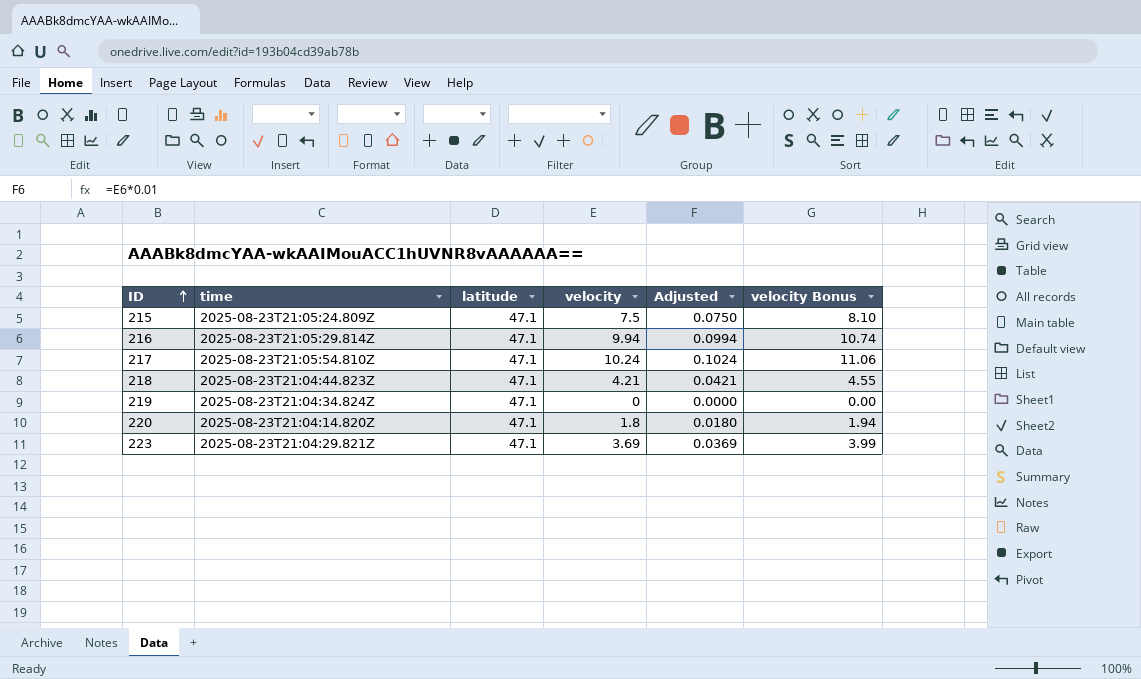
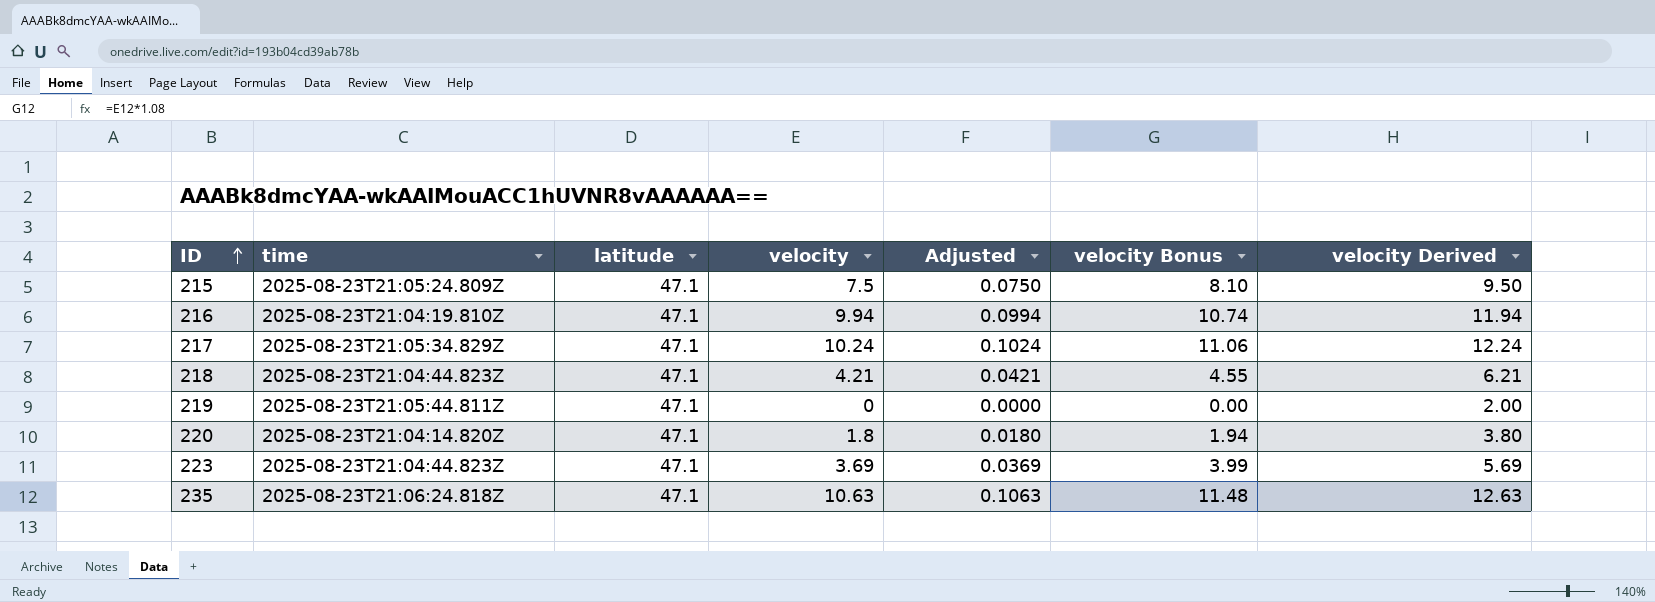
column velocity Derived | formula: none -> [velocity] + 2
216 | time: 2025-08-23T21:05:29.814Z -> 2025-08-23T21:04:19.810Z
217 | time: 2025-08-23T21:05:54.810Z -> 2025-08-23T21:05:34.829Z
219 | time: 2025-08-23T21:04:34.824Z -> 2025-08-23T21:05:44.811Z
223 | time: 2025-08-23T21:04:29.821Z -> 2025-08-23T21:04:44.823Z
row 235: none -> 2025-08-23T21:06:24.818Z | 47.1 | 10.63 | 0.1063 | 11.48 | 12.63

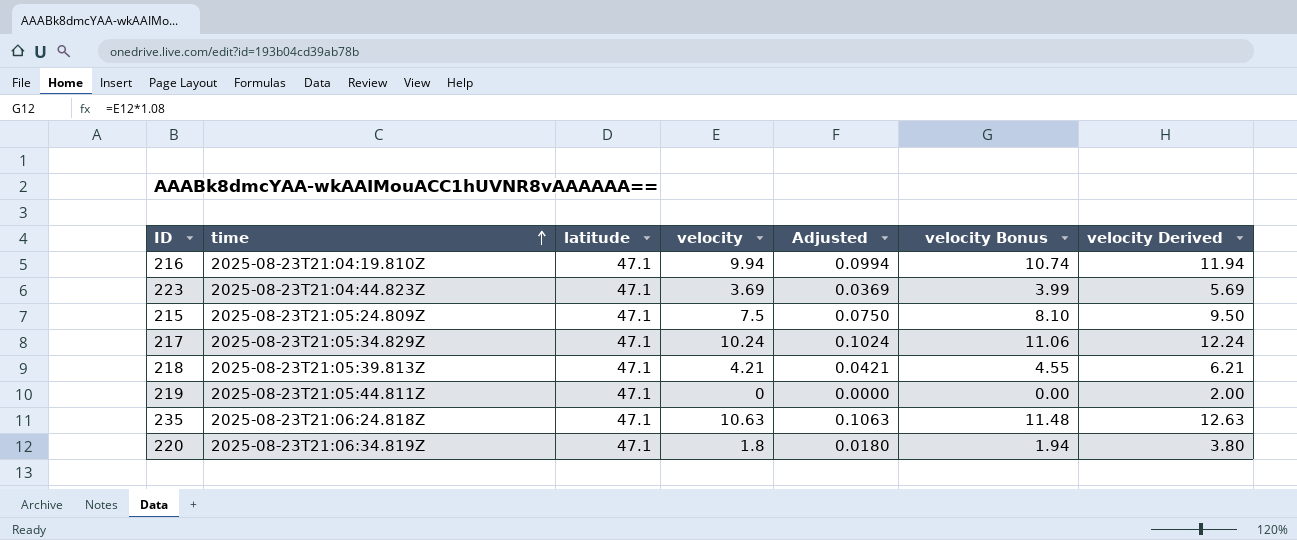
row order: ID ascending -> time ascending
218 | time: 2025-08-23T21:04:44.823Z -> 2025-08-23T21:05:39.813Z
220 | time: 2025-08-23T21:04:14.820Z -> 2025-08-23T21:06:34.819Z

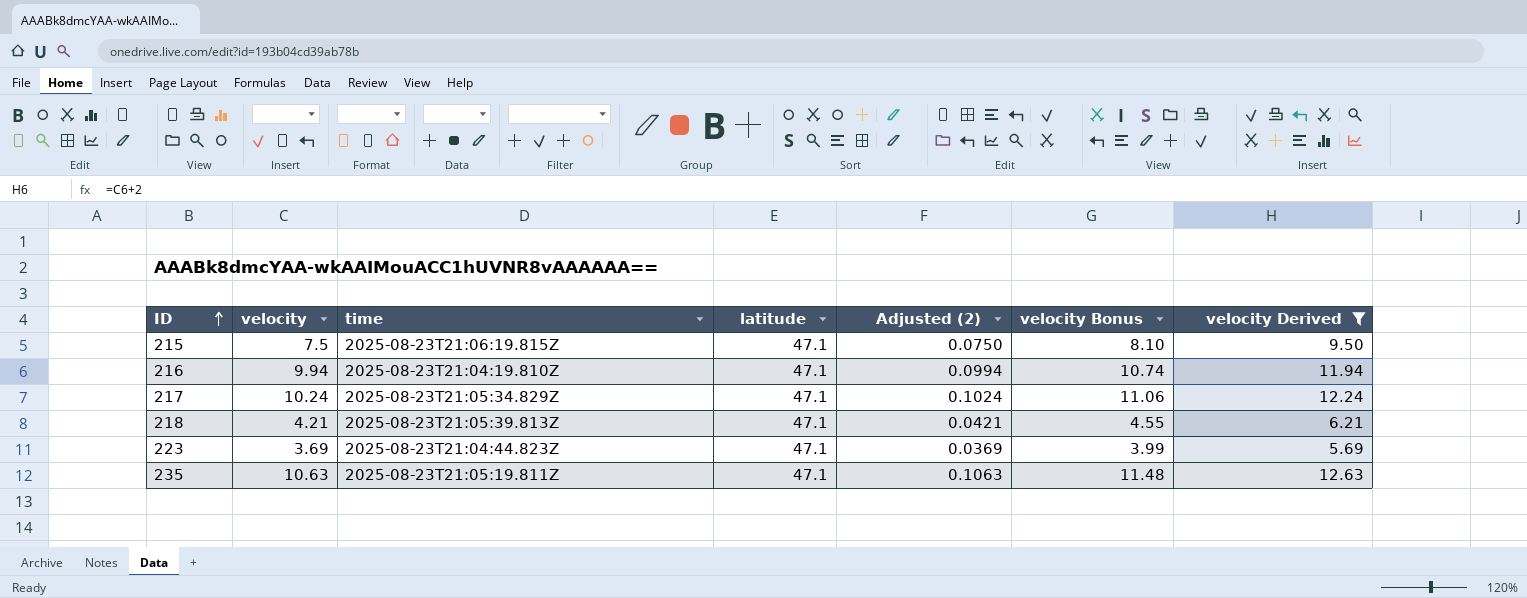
filter: none -> velocity Derived >= 5.69
row order: time ascending -> ID ascending
column velocity | position: 4 -> 2
column name: Adjusted -> Adjusted (2)
215 | time: 2025-08-23T21:05:24.809Z -> 2025-08-23T21:06:19.815Z
235 | time: 2025-08-23T21:06:24.818Z -> 2025-08-23T21:05:19.811Z

